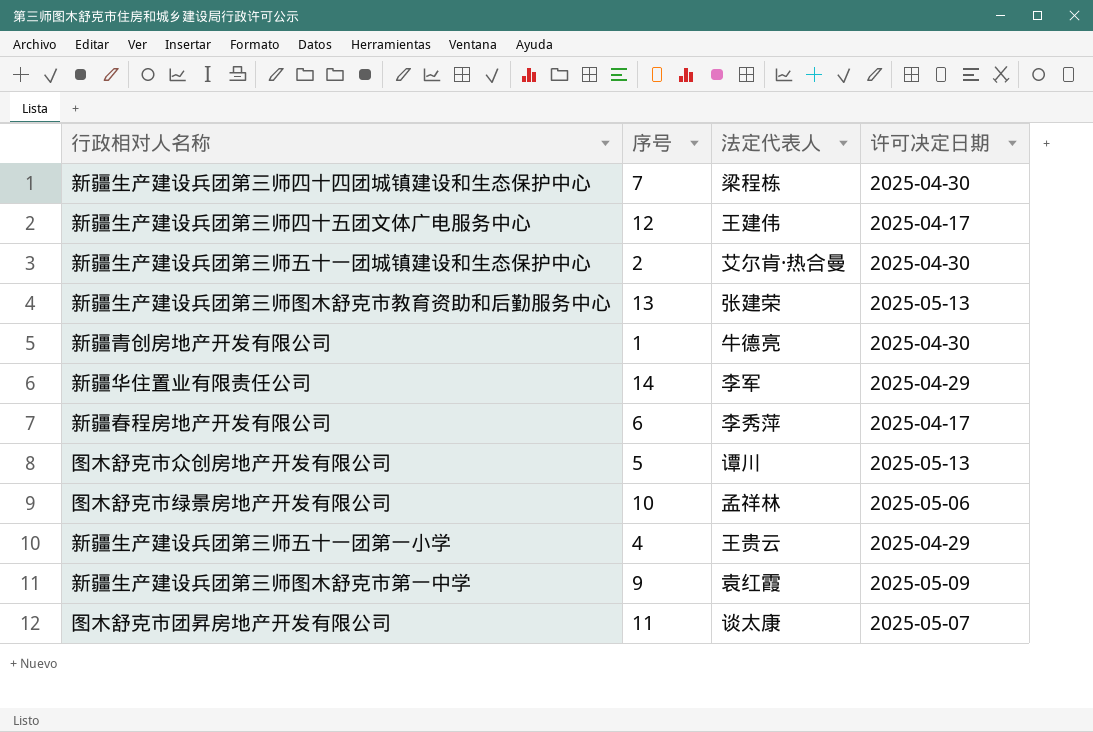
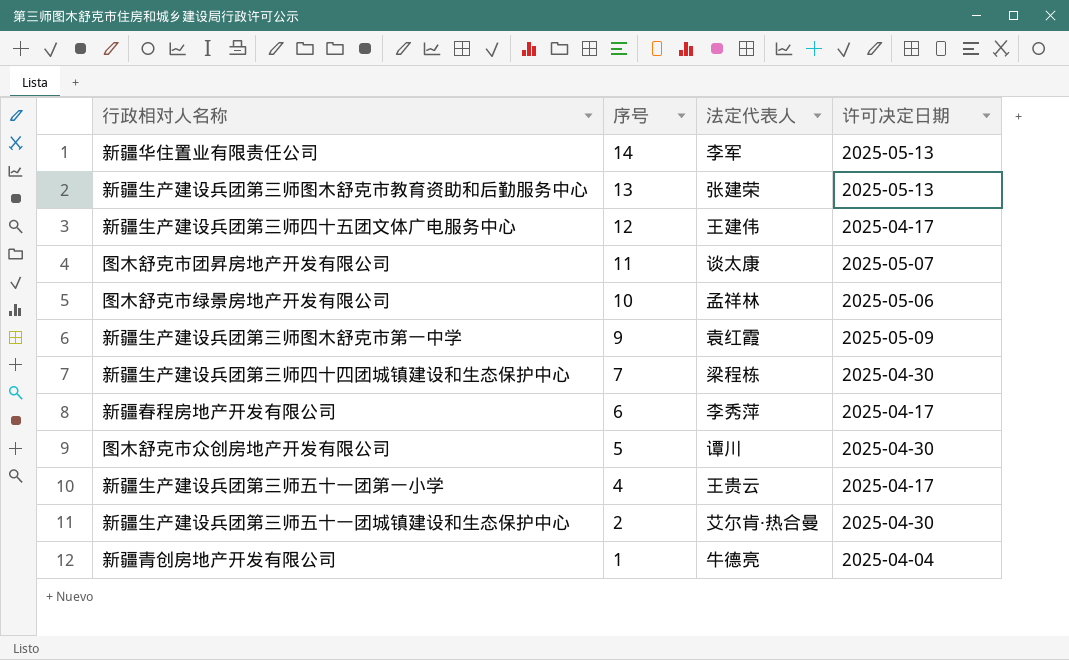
row order: none -> 序号 descending
新疆华住置业有限责任公司 | 许可决定日期: 2025-04-29 -> 2025-05-13
图木舒克市众创房地产开发有限公司 | 许可决定日期: 2025-05-13 -> 2025-04-30
新疆生产建设兵团第三师五十一团第一小学 | 许可决定日期: 2025-04-29 -> 2025-04-17
新疆青创房地产开发有限公司 | 许可决定日期: 2025-04-30 -> 2025-04-04

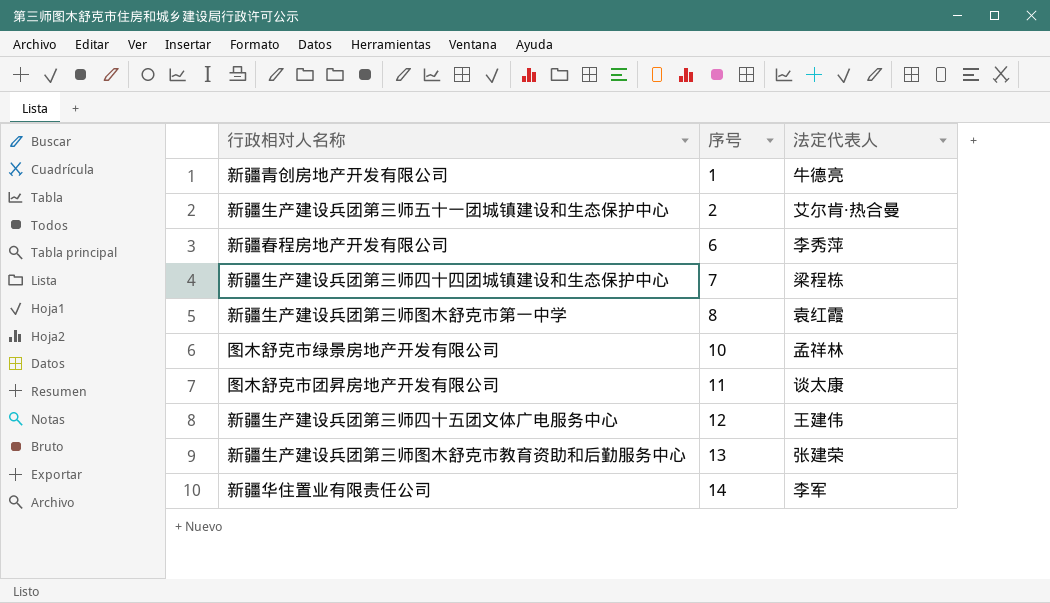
row order: 序号 descending -> 序号 ascending
column 许可决定日期 | position: 4 -> none
row 图木舒克市众创房地产开发有限公司: 5 | 谭川 | 2025-04-30 -> none
row 新疆生产建设兵团第三师五十一团第一小学: 4 | 王贵云 | 2025-04-17 -> none
新疆生产建设兵团第三师图木舒克市第一中学 | 序号: 9 -> 8

